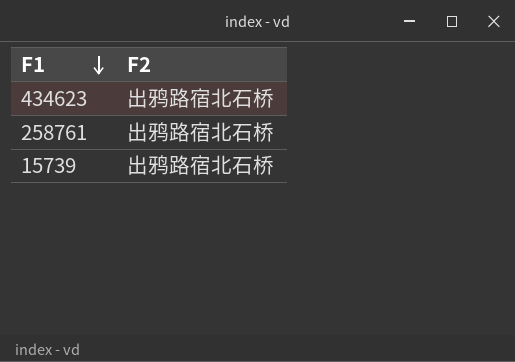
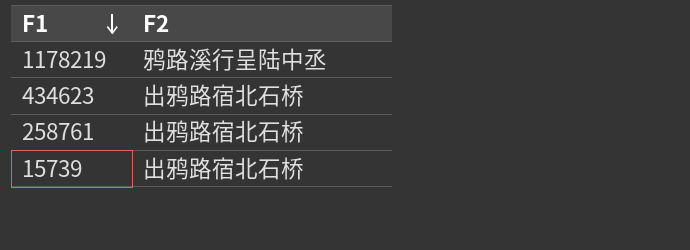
row 1178219: none -> 鸦路溪行呈陆中丞

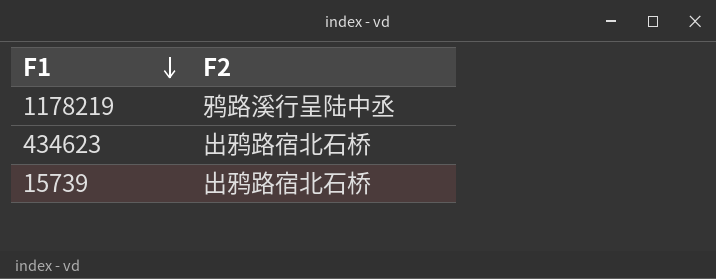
row 258761: 出鸦路宿北石桥 -> none

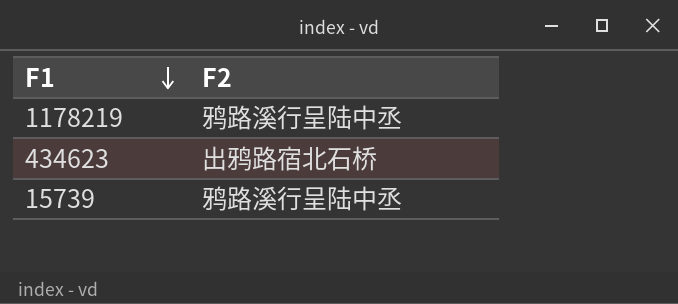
15739 | F2: 出鸦路宿北石桥 -> 鸦路溪行呈陆中丞

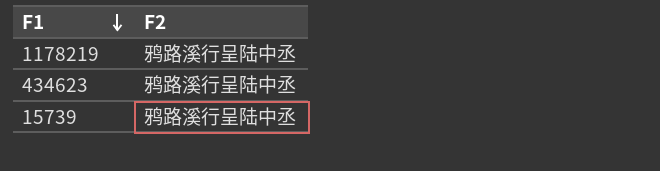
434623 | F2: 出鸦路宿北石桥 -> 鸦路溪行呈陆中丞

